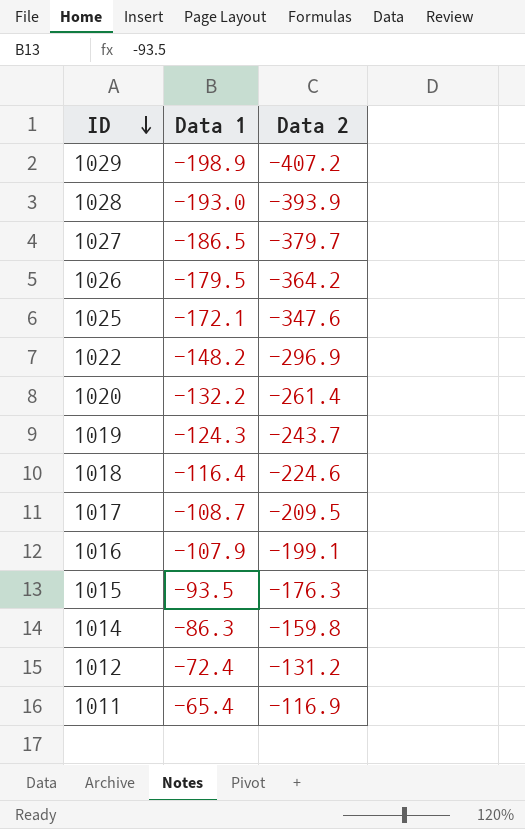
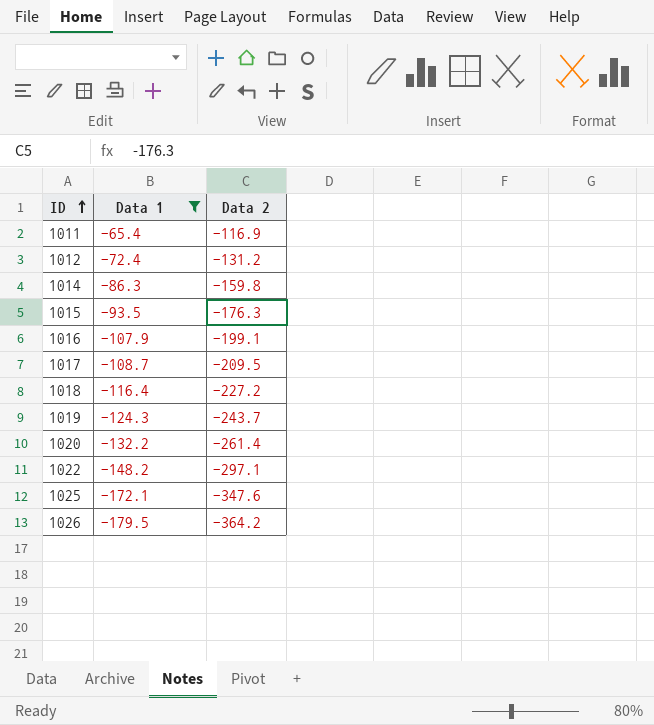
filter: none -> Data 1 >= -179.5
row order: ID descending -> ID ascending
1018 | Data 2: -224.6 -> -227.2
1022 | Data 2: -296.9 -> -297.1

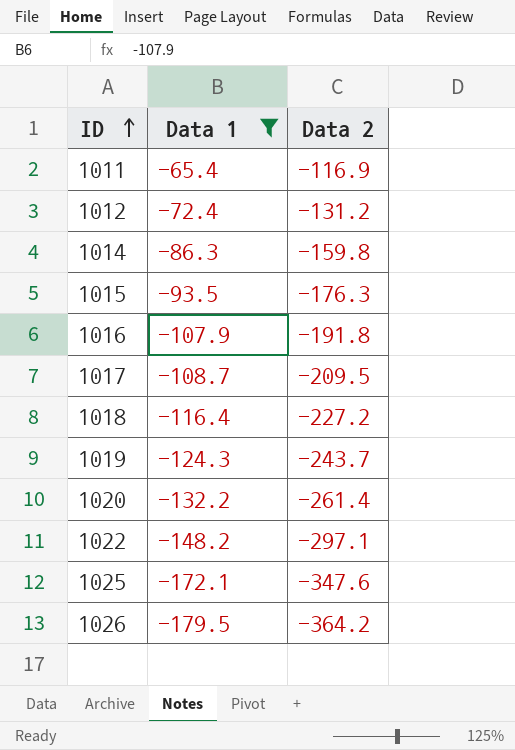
1016 | Data 2: -199.1 -> -191.8

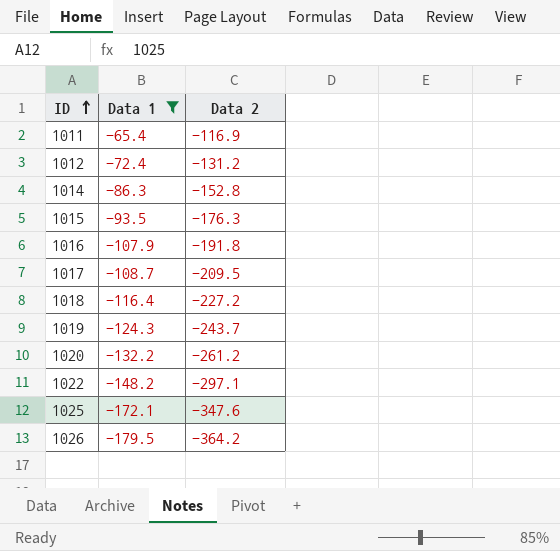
1014 | Data 2: -159.8 -> -152.8
1020 | Data 2: -261.4 -> -261.2

